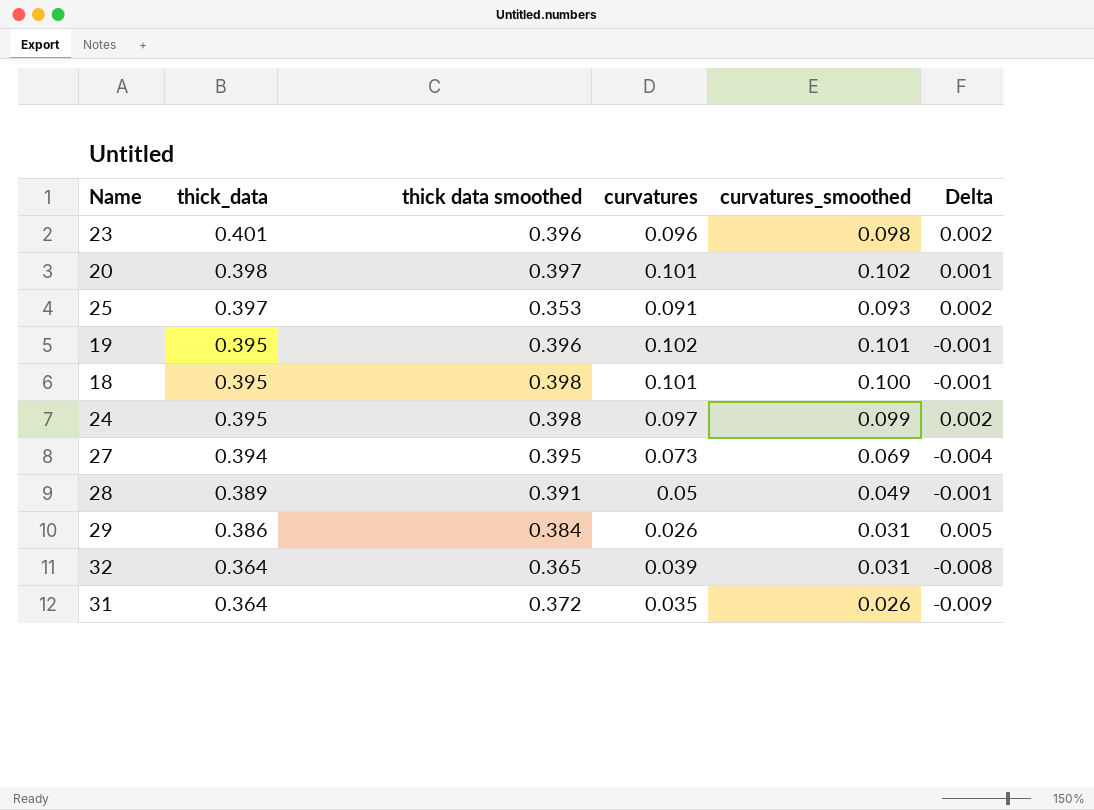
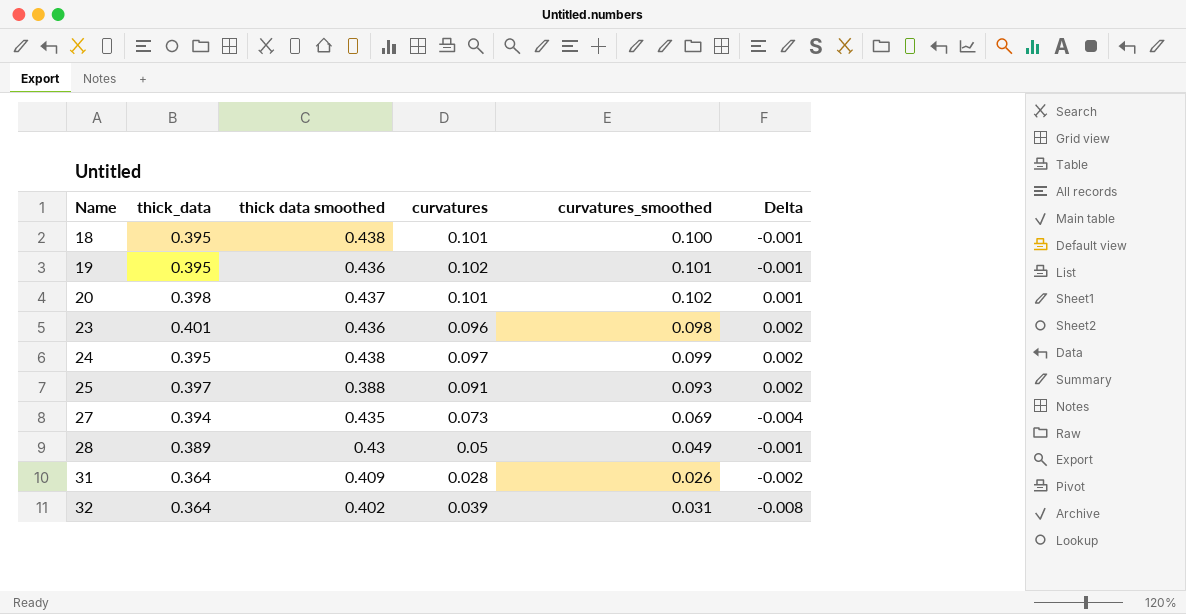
row order: thick_data descending -> Name ascending
row 29: 0.386 | 0.384 | 0.026 | 0.031 | 0.005 -> none
18 | thick data smoothed: 0.398 -> 0.438
19 | thick data smoothed: 0.396 -> 0.436
20 | thick data smoothed: 0.397 -> 0.437
23 | thick data smoothed: 0.396 -> 0.436
24 | thick data smoothed: 0.398 -> 0.438
25 | thick data smoothed: 0.353 -> 0.388
27 | thick data smoothed: 0.395 -> 0.435
28 | thick data smoothed: 0.391 -> 0.43
31 | thick data smoothed: 0.372 -> 0.409
31 | curvatures: 0.035 -> 0.028
31 | Delta: -0.009 -> -0.002
32 | thick data smoothed: 0.365 -> 0.402

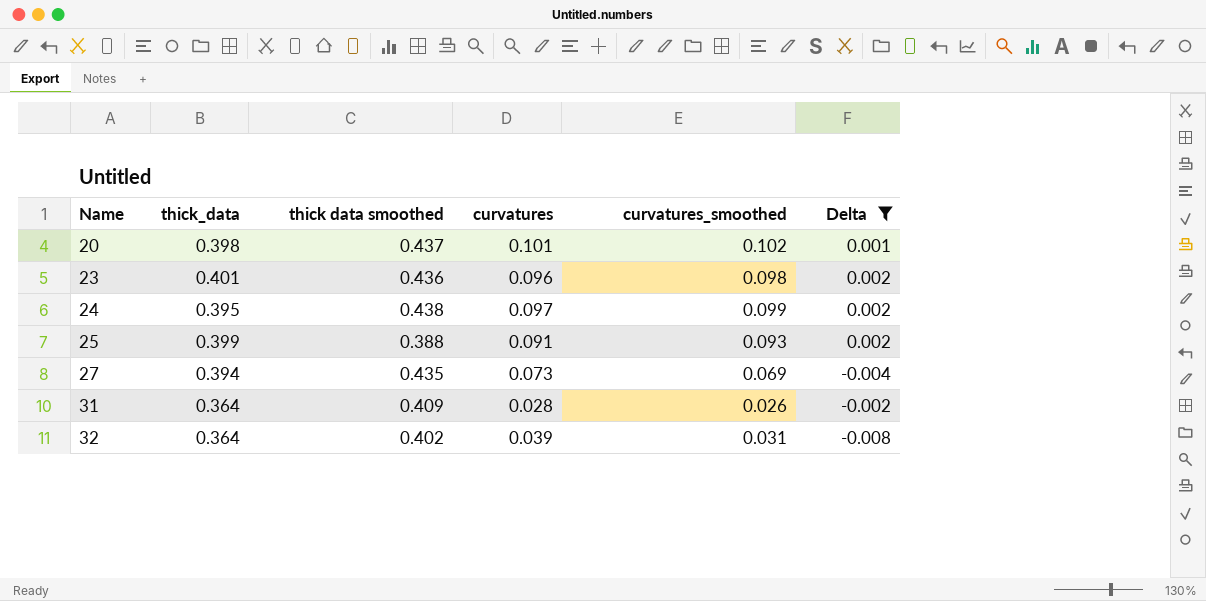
filter: none -> Delta != -0.001
25 | thick_data: 0.397 -> 0.399

